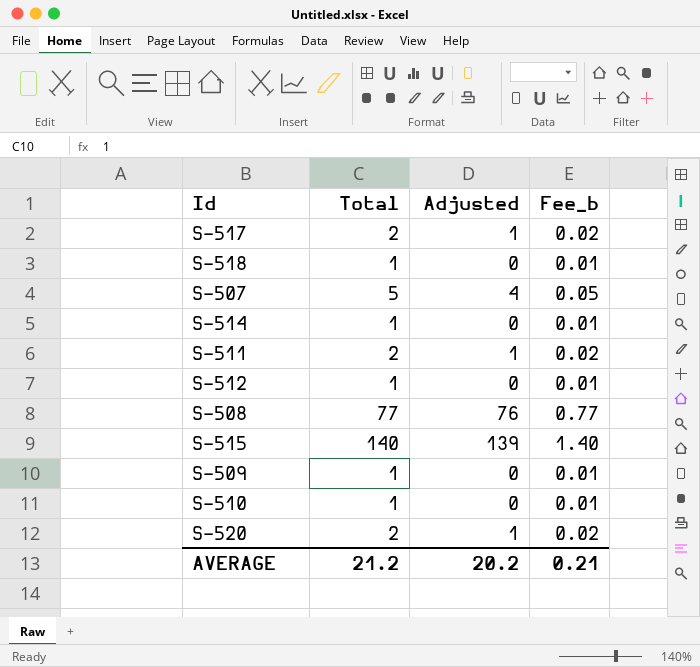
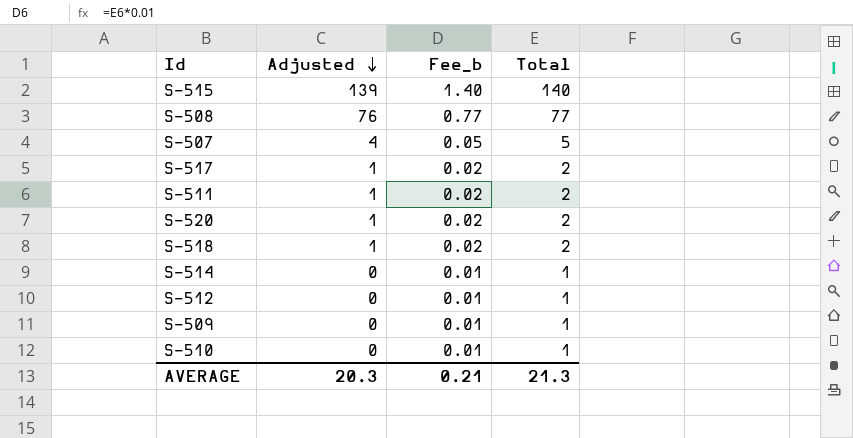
row order: none -> Adjusted descending
column Total | position: 2 -> 4
S-518 | Adjusted: 0 -> 1
S-518 | Fee_b: 0.01 -> 0.02
S-518 | Total: 1 -> 2
AVERAGE | Adjusted: 20.2 -> 20.3
AVERAGE | Total: 21.2 -> 21.3

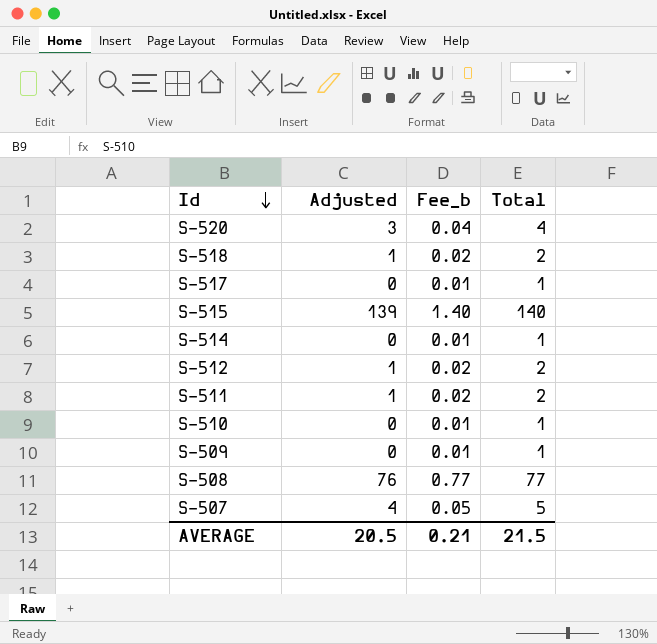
row order: Adjusted descending -> Id descending
S-520 | Adjusted: 1 -> 3
S-520 | Fee_b: 0.02 -> 0.04
S-520 | Total: 2 -> 4
S-517 | Adjusted: 1 -> 0
S-517 | Fee_b: 0.02 -> 0.01
S-517 | Total: 2 -> 1
S-512 | Adjusted: 0 -> 1
S-512 | Fee_b: 0.01 -> 0.02
S-512 | Total: 1 -> 2
AVERAGE | Adjusted: 20.3 -> 20.5
AVERAGE | Total: 21.3 -> 21.5

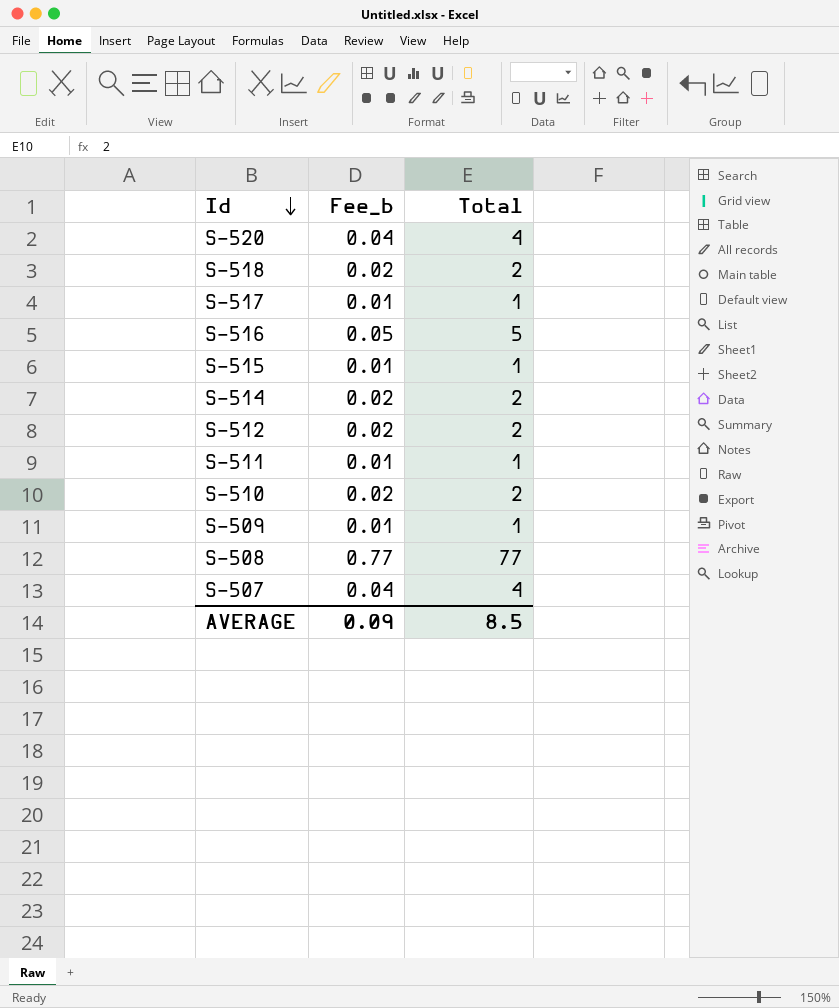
column Adjusted | formula: [Total] - 1 -> none
row S-516: none -> 0.05 | 5
S-515 | Fee_b: 1.40 -> 0.01
S-515 | Total: 140 -> 1
S-514 | Fee_b: 0.01 -> 0.02
S-514 | Total: 1 -> 2
S-511 | Fee_b: 0.02 -> 0.01
S-511 | Total: 2 -> 1
S-510 | Fee_b: 0.01 -> 0.02
S-510 | Total: 1 -> 2
S-507 | Fee_b: 0.05 -> 0.04
S-507 | Total: 5 -> 4
AVERAGE | Fee_b: 0.21 -> 0.09
AVERAGE | Total: 21.5 -> 8.5

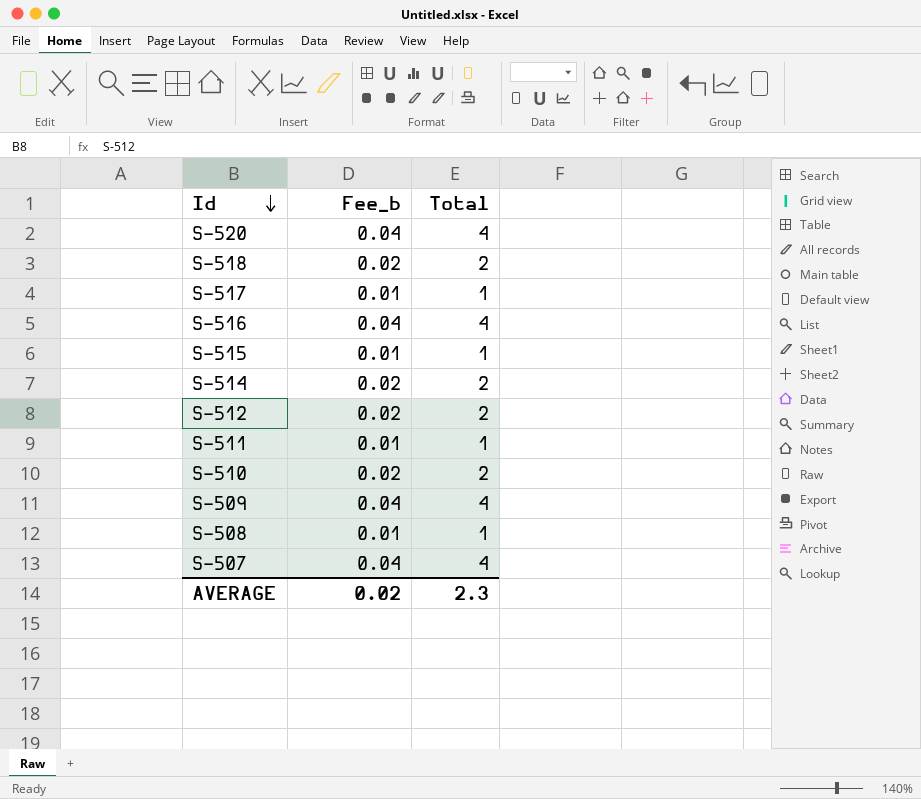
S-516 | Fee_b: 0.05 -> 0.04
S-516 | Total: 5 -> 4
S-509 | Fee_b: 0.01 -> 0.04
S-509 | Total: 1 -> 4
S-508 | Fee_b: 0.77 -> 0.01
S-508 | Total: 77 -> 1
AVERAGE | Fee_b: 0.09 -> 0.02
AVERAGE | Total: 8.5 -> 2.3

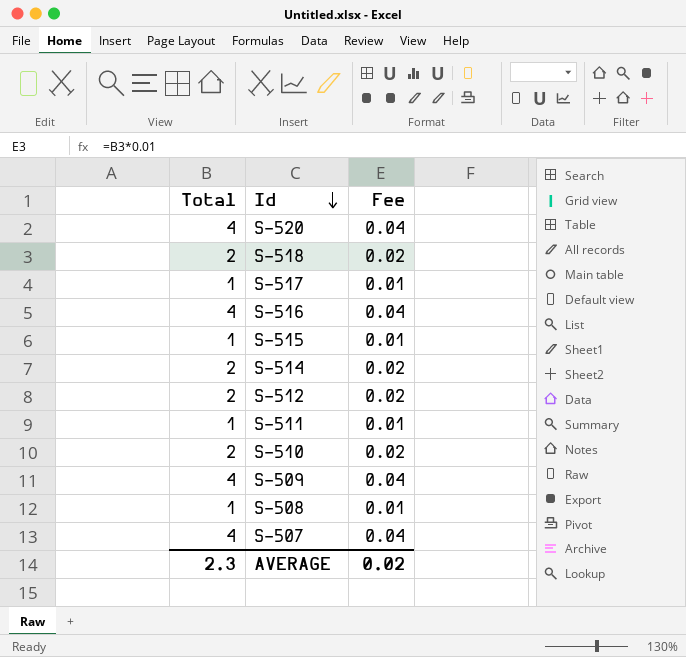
column Total | position: 3 -> 1
column name: Fee_b -> Fee

